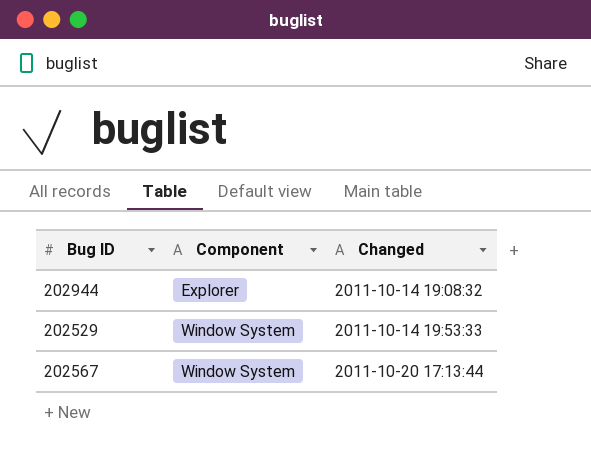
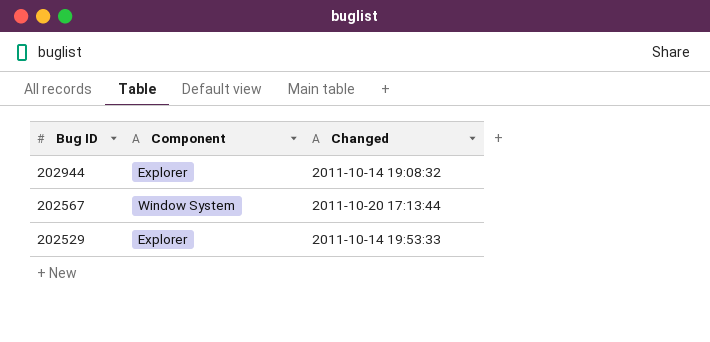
row order: Component ascending -> Bug ID descending
202529 | Component: Window System -> Explorer

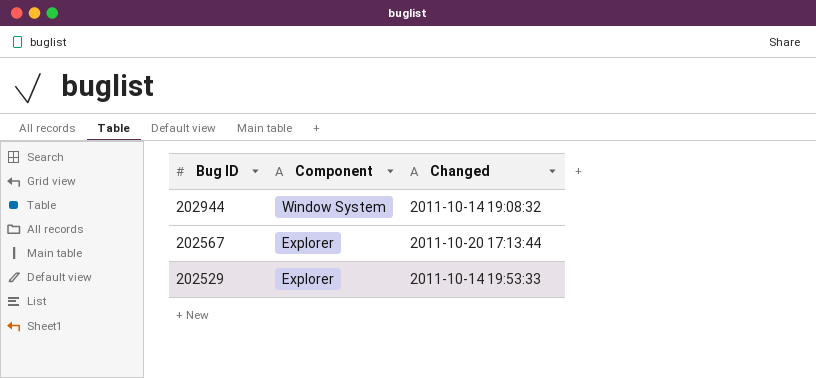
202944 | Component: Explorer -> Window System
202567 | Component: Window System -> Explorer

